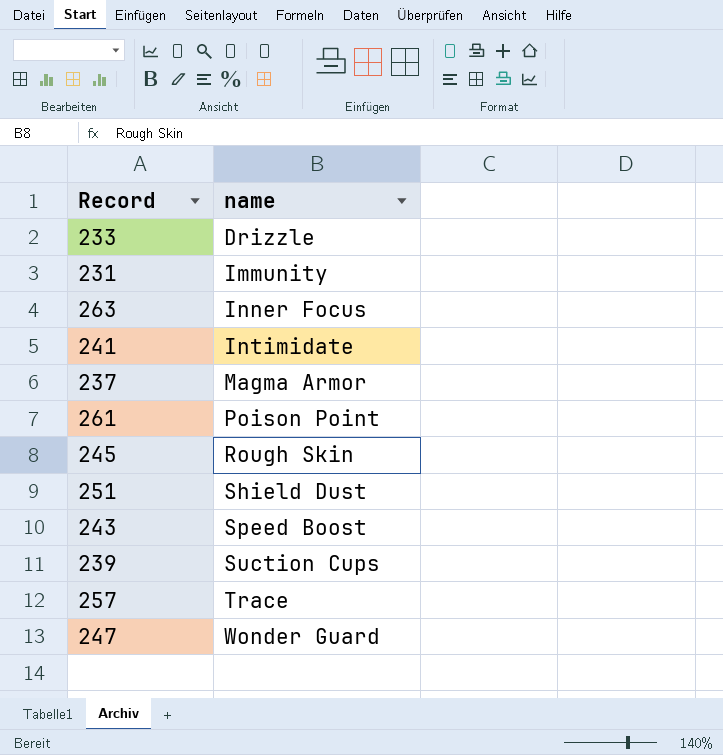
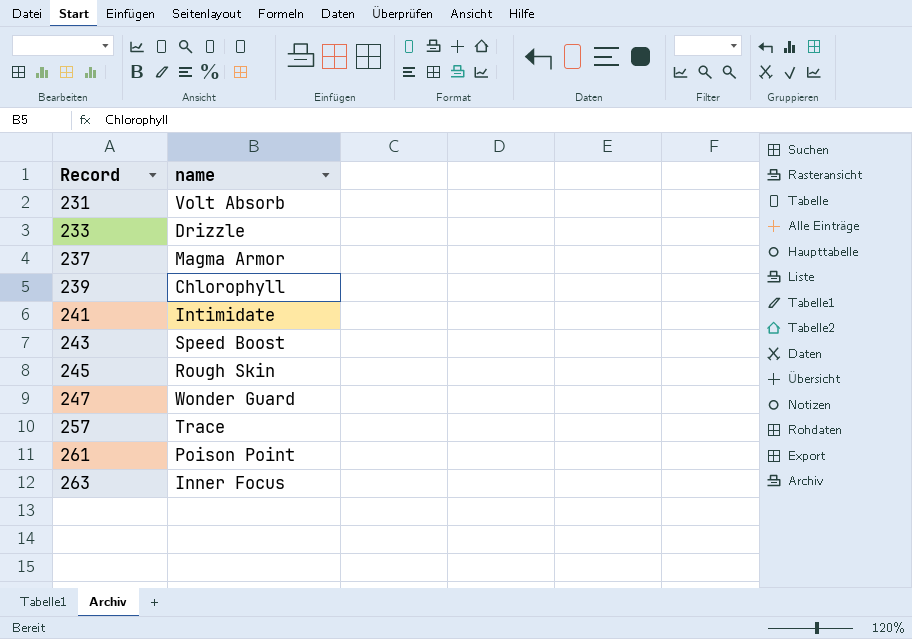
row order: name ascending -> Record ascending
row 251: Shield Dust -> none
231 | name: Immunity -> Volt Absorb
239 | name: Suction Cups -> Chlorophyll

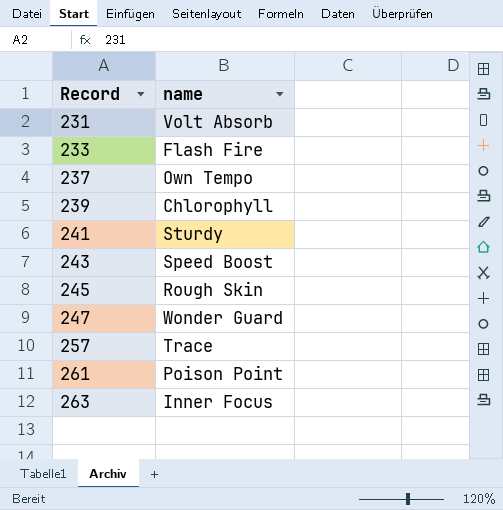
233 | name: Drizzle -> Flash Fire
237 | name: Magma Armor -> Own Tempo
241 | name: Intimidate -> Sturdy

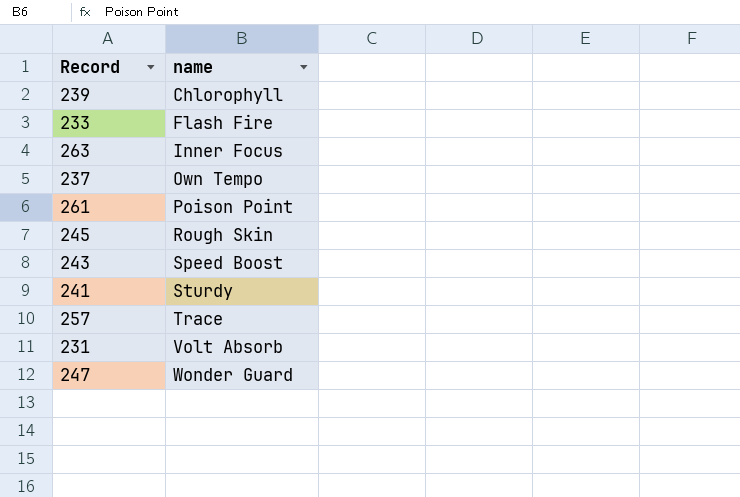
row order: Record ascending -> name ascending

